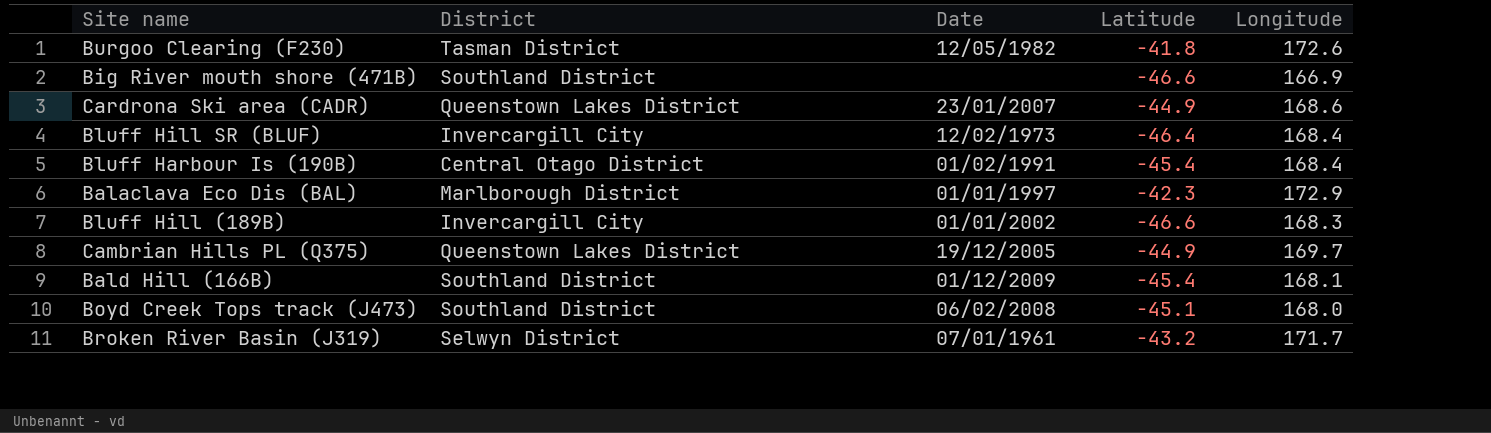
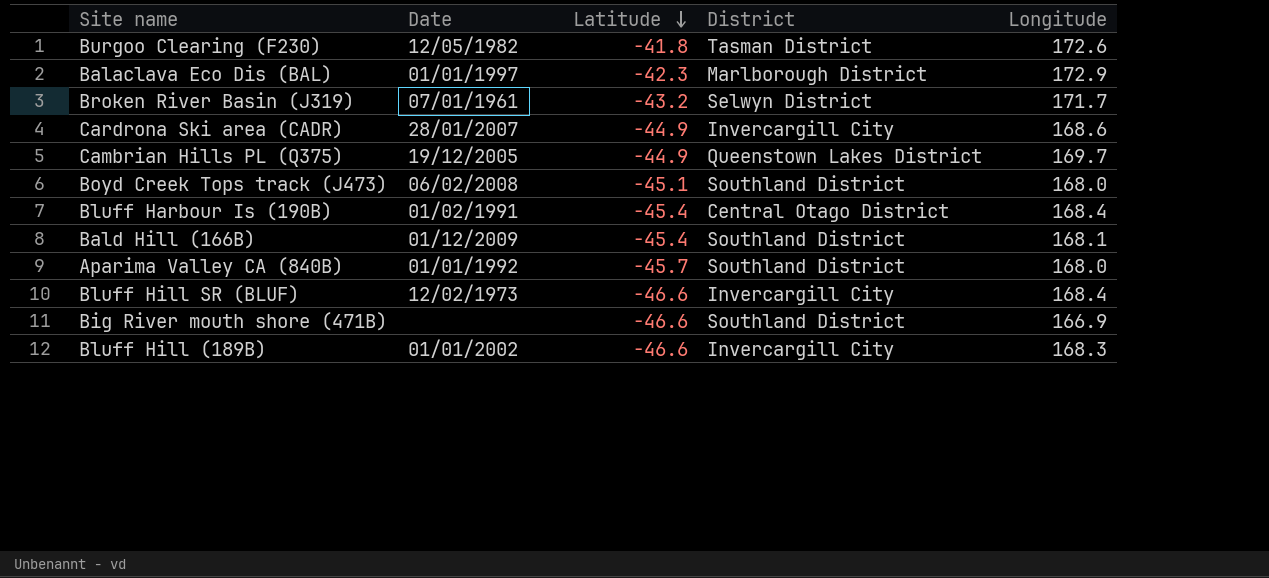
row order: none -> Latitude descending
column District | position: 2 -> 4
Cardrona Ski area (CADR) | Date: 23/01/2007 -> 28/01/2007
Cardrona Ski area (CADR) | District: Queenstown Lakes District -> Invercargill City
row Aparima Valley CA (840B): none -> 01/01/1992 | -45.7 | Southland District | 168.0
Bluff Hill SR (BLUF) | Latitude: -46.4 -> -46.6

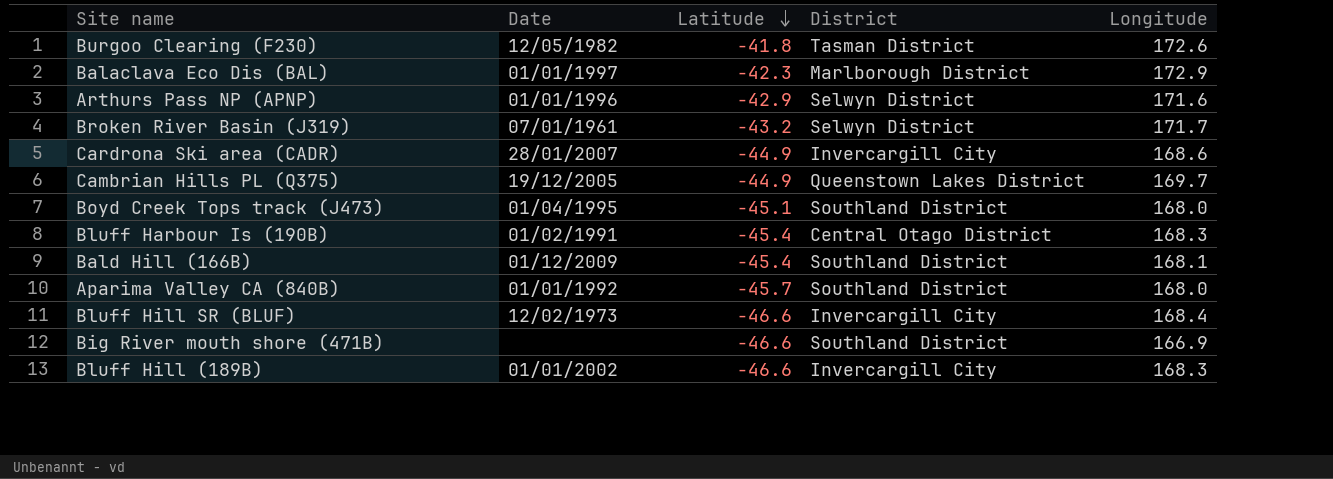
row Arthurs Pass NP (APNP): none -> 01/01/1996 | -42.9 | Selwyn District | 171.6
Boyd Creek Tops track (J473) | Date: 06/02/2008 -> 01/04/1995
Bluff Harbour Is (190B) | Longitude: 168.4 -> 168.3

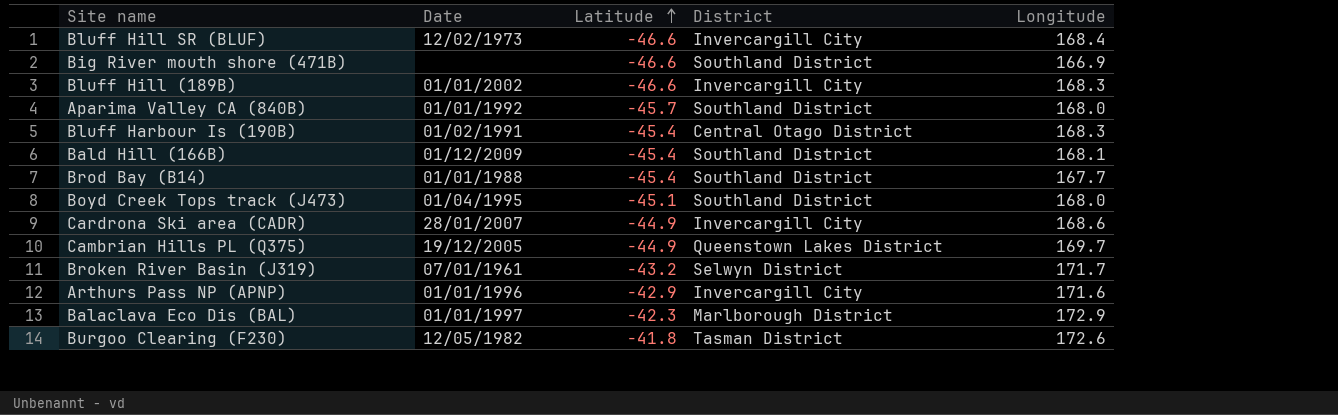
row order: Latitude descending -> Latitude ascending
row Brod Bay (B14): none -> 01/01/1988 | -45.4 | Southland District | 167.7
Arthurs Pass NP (APNP) | District: Selwyn District -> Invercargill City

